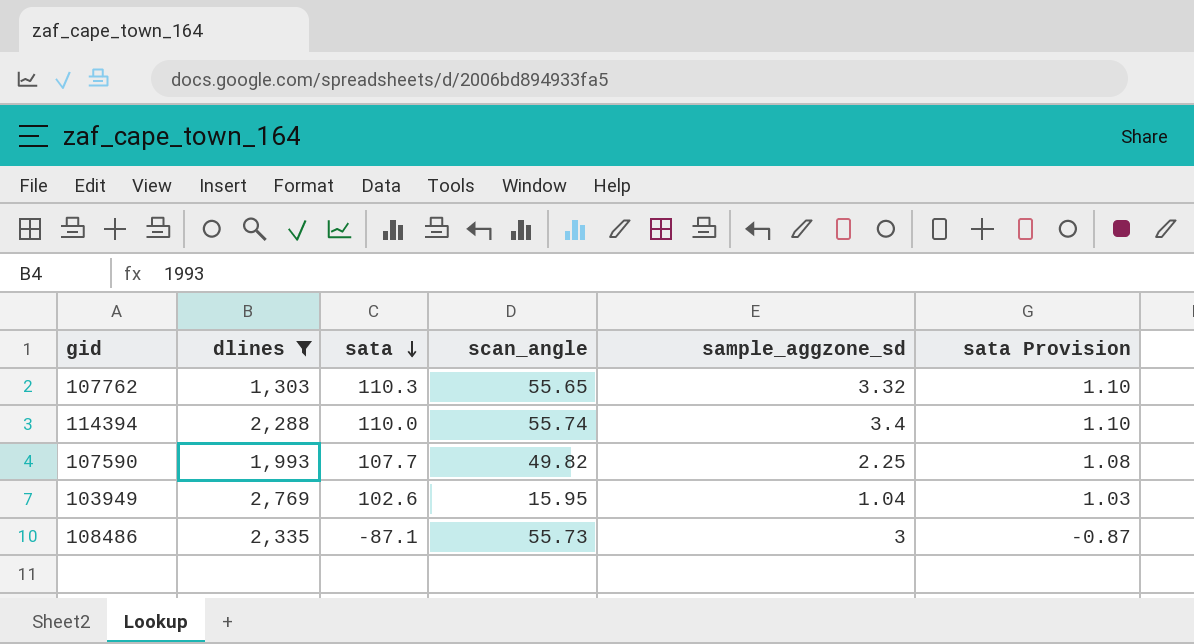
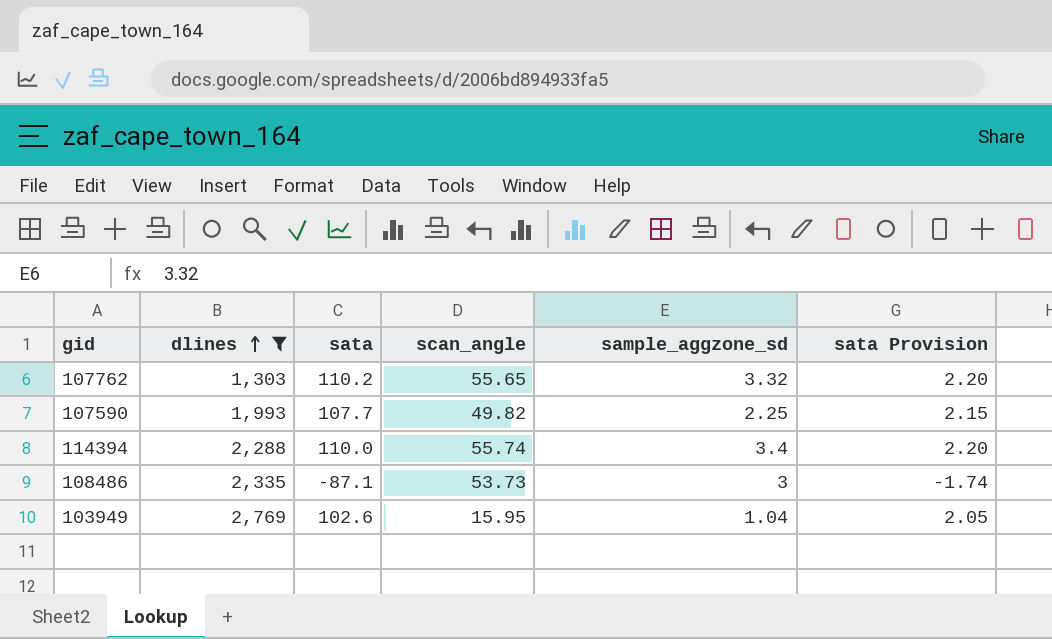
row order: sata descending -> dlines ascending
column sata Provision | formula: [sata] * 0.01 -> [sata] * 0.02
107762 | sata: 110.3 -> 110.2
108486 | scan_angle: 55.73 -> 53.73

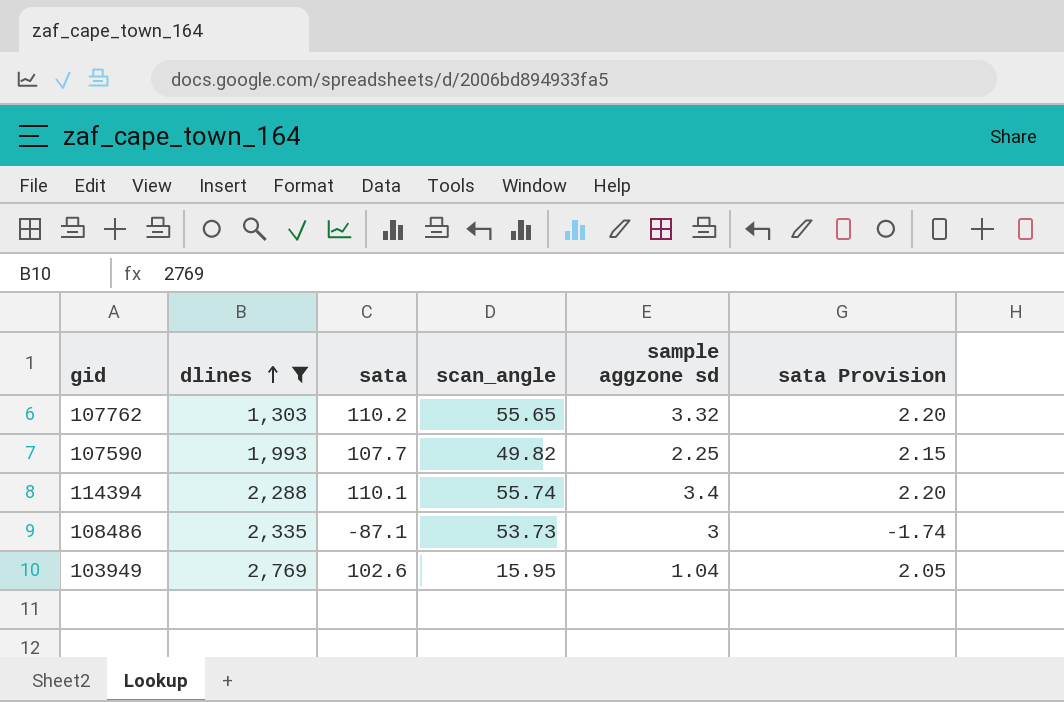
column name: sample_aggzone_sd -> sample aggzone sd
114394 | sata: 110.0 -> 110.1

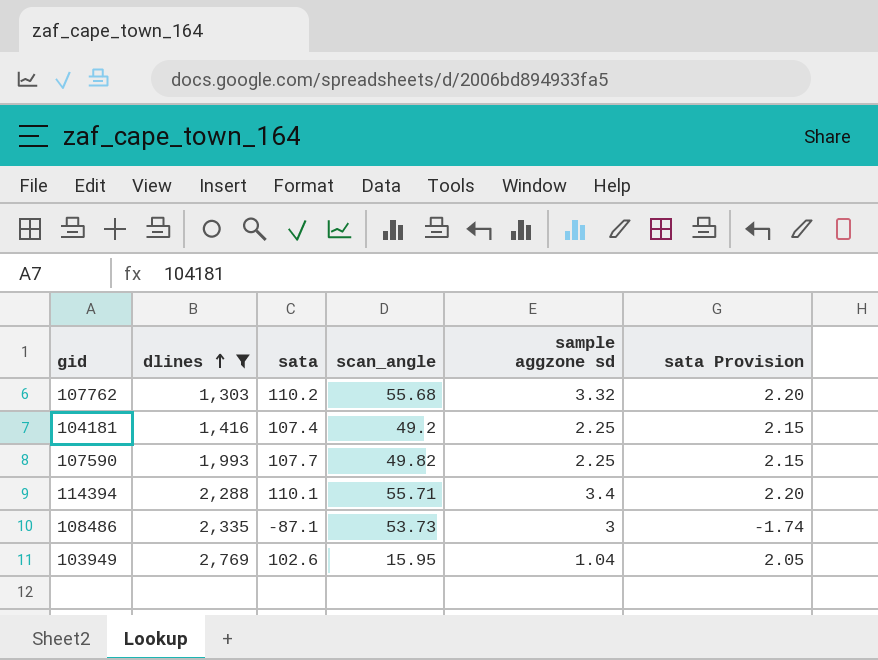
107762 | scan_angle: 55.65 -> 55.68
row 104181: none -> 1,416 | 107.4 | 49.2 | 2.25 | 2.15
114394 | scan_angle: 55.74 -> 55.71

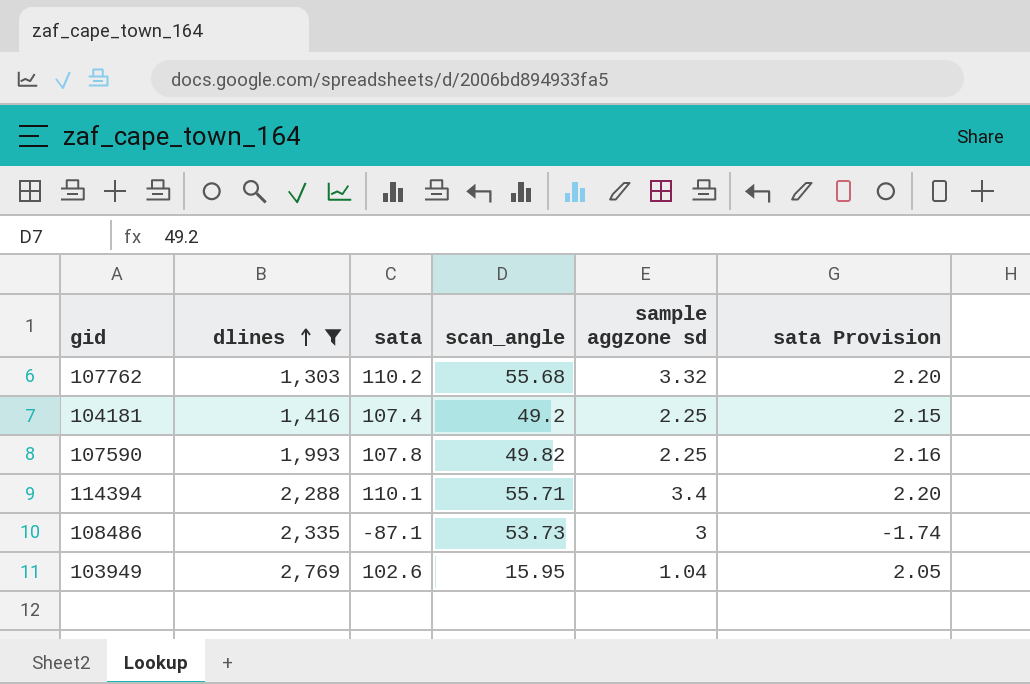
107590 | sata: 107.7 -> 107.8
107590 | sata Provision: 2.15 -> 2.16

